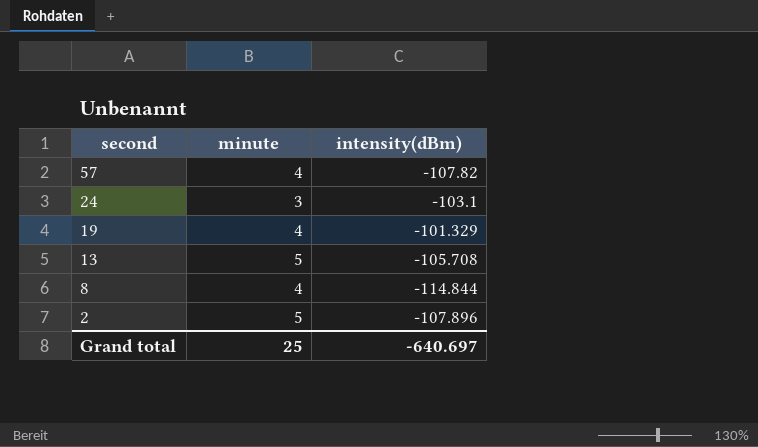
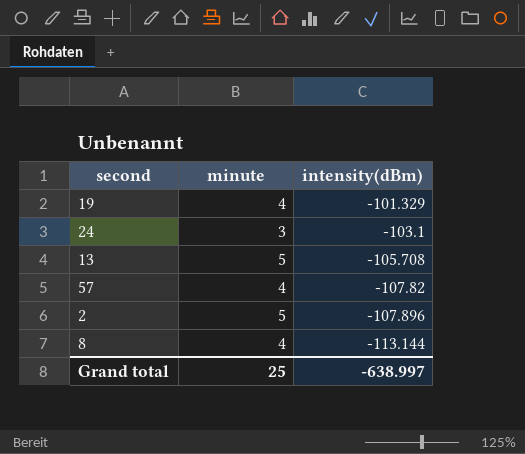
row order: second descending -> intensity(dBm) descending
8 | intensity(dBm): -114.844 -> -113.144
Grand total | intensity(dBm): -640.697 -> -638.997

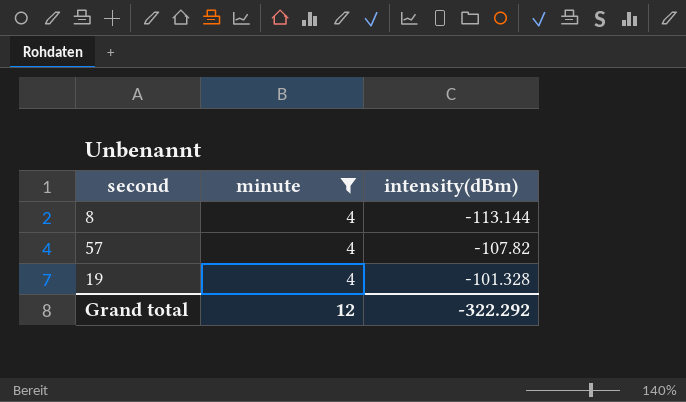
filter: none -> minute = 4
row order: intensity(dBm) descending -> intensity(dBm) ascending
19 | intensity(dBm): -101.329 -> -101.328
Grand total | minute: 25 -> 12
Grand total | intensity(dBm): -638.997 -> -322.292

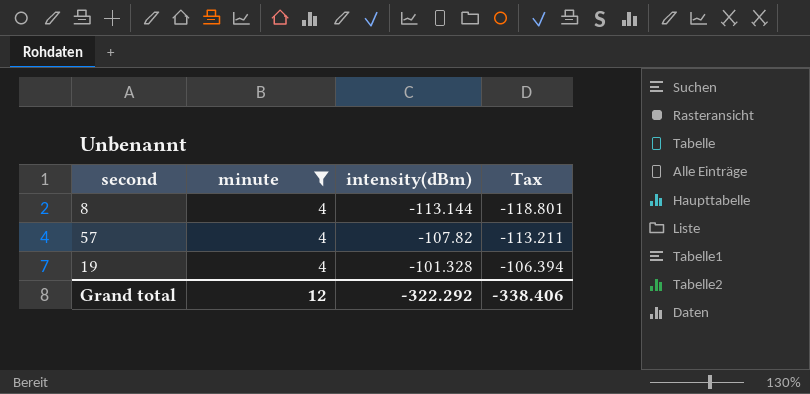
column Tax | formula: none -> [intensity(dBm)] * 1.05

